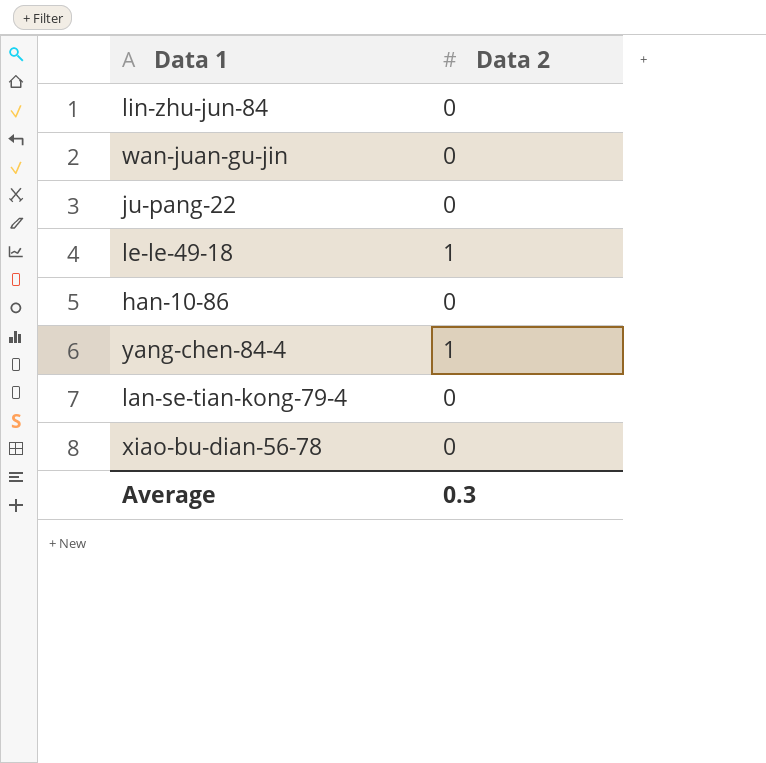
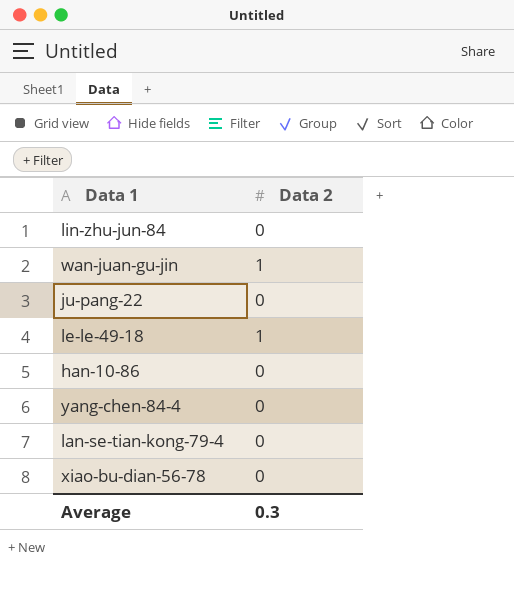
wan-juan-gu-jin | Data 2: 0 -> 1
yang-chen-84-4 | Data 2: 1 -> 0

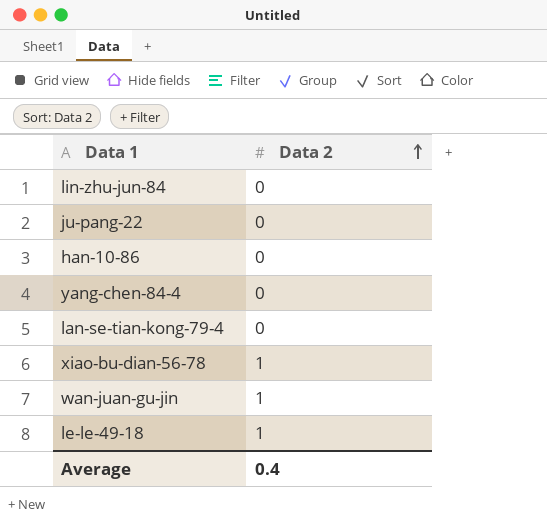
row order: none -> Data 2 ascending
xiao-bu-dian-56-78 | Data 2: 0 -> 1
Average | Data 2: 0.3 -> 0.4

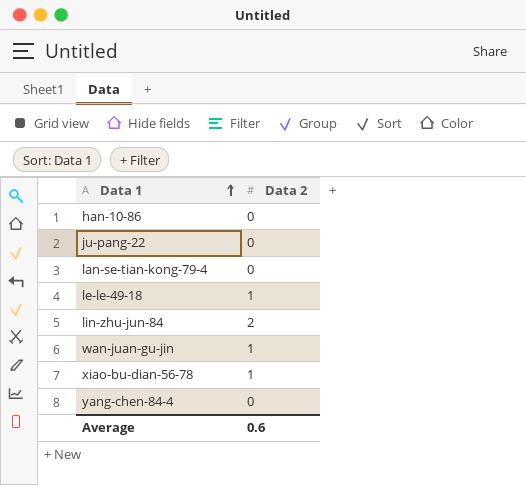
row order: Data 2 ascending -> Data 1 ascending
lin-zhu-jun-84 | Data 2: 0 -> 2
Average | Data 2: 0.4 -> 0.6

